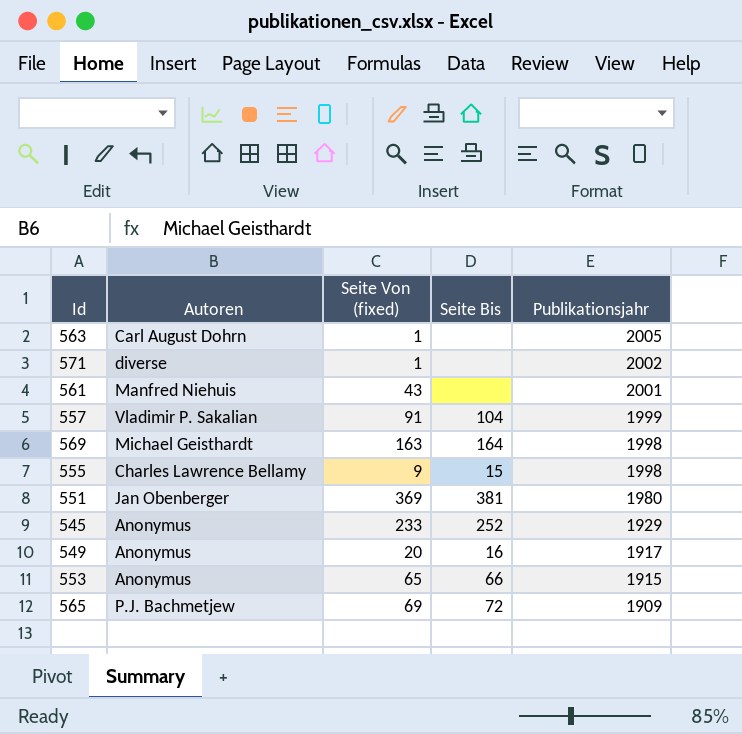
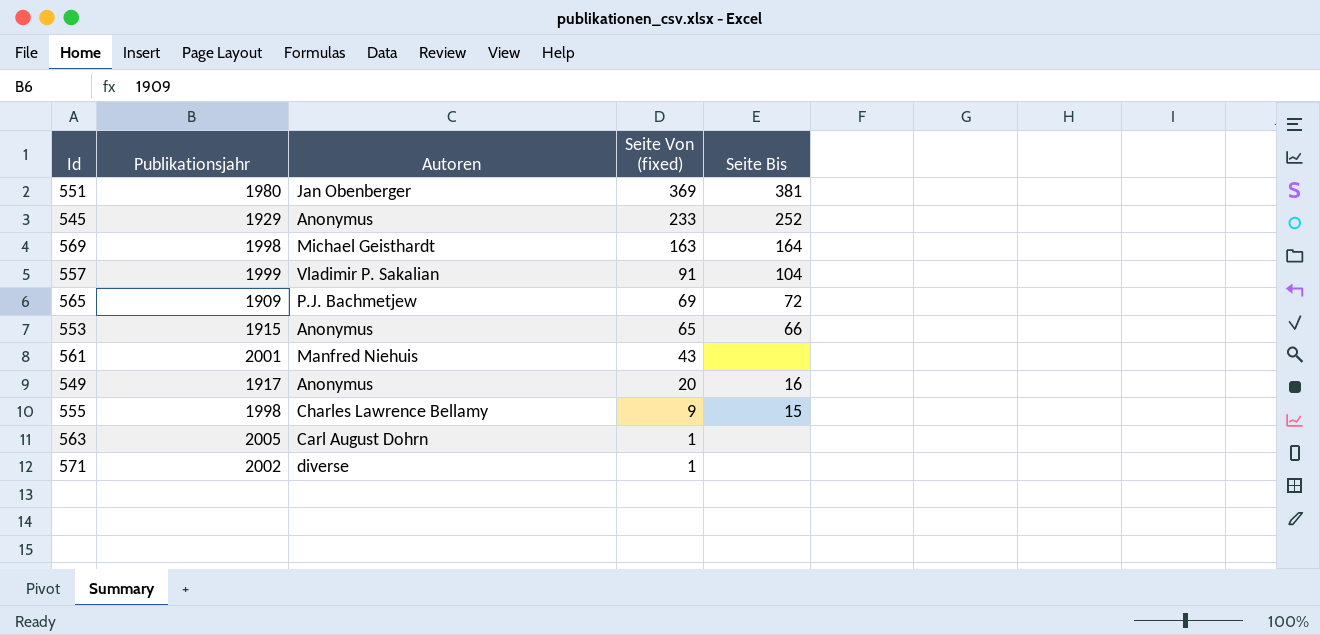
row order: Publikationsjahr descending -> Seite Von (fixed) descending
column Publikationsjahr | position: 5 -> 2

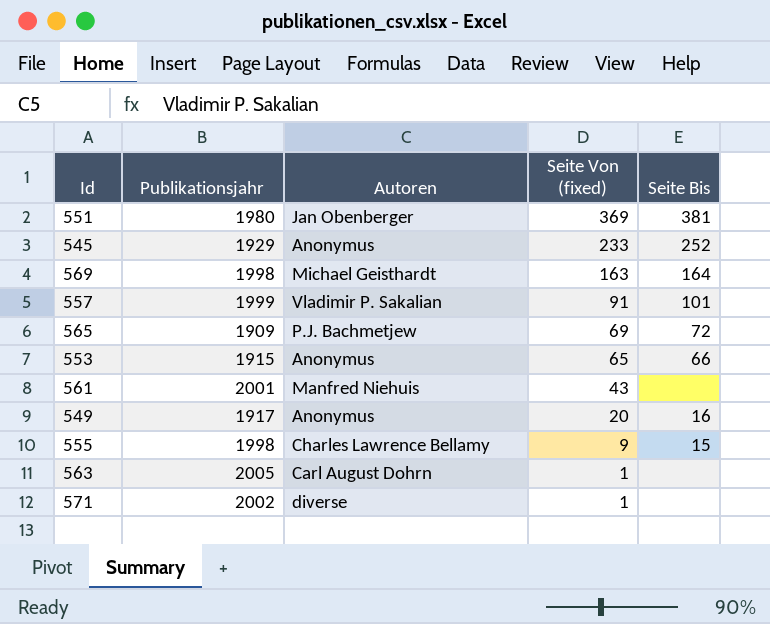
557 | Seite Bis: 104 -> 101

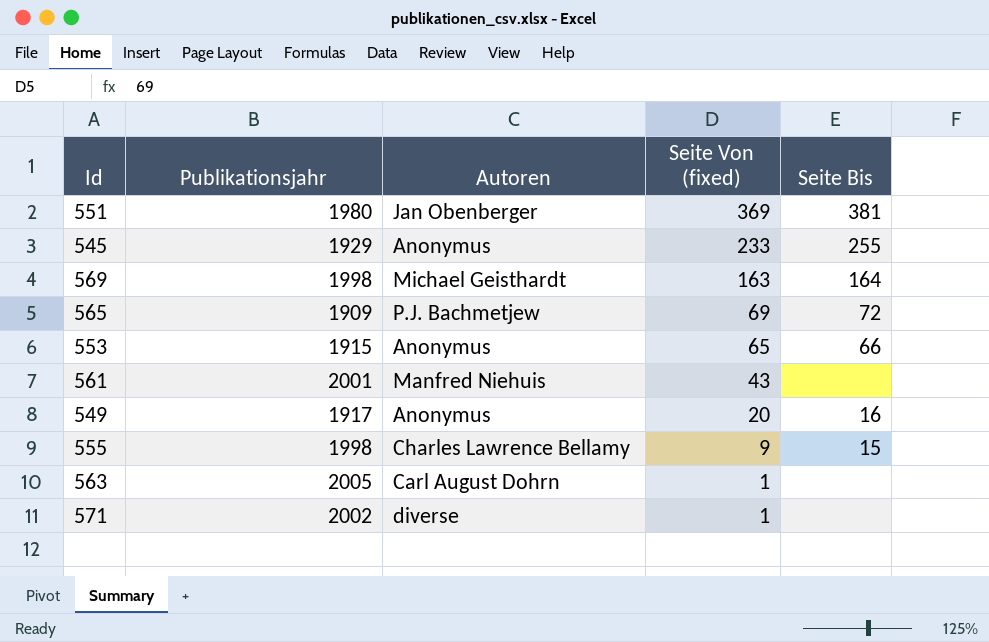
row 557: 1999 | Vladimir P. Sakalian | 91 | 101 -> none
545 | Seite Bis: 252 -> 255

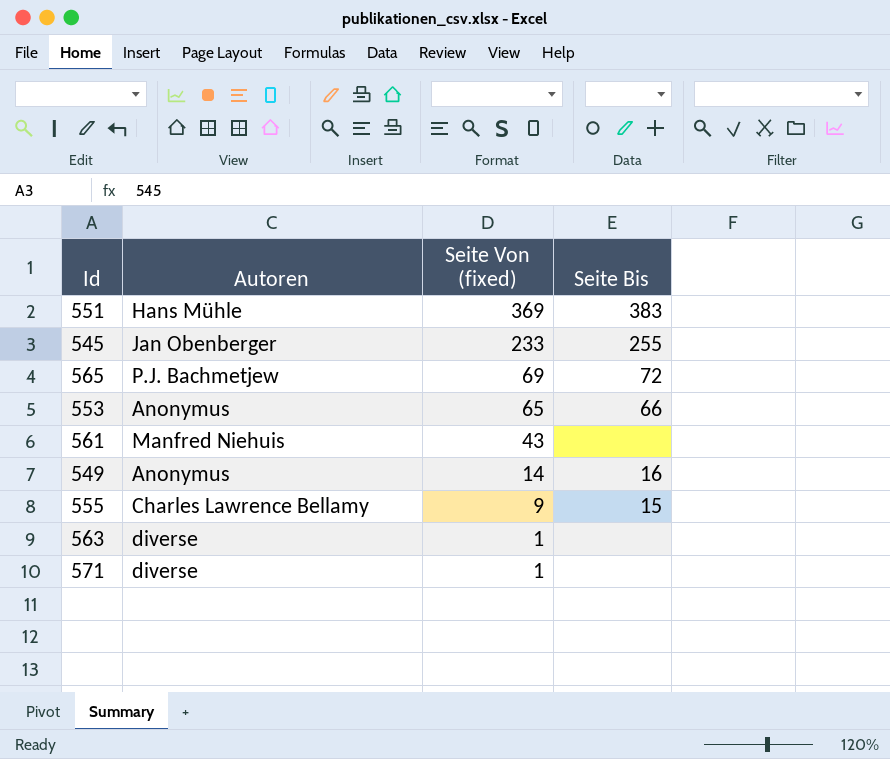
column Publikationsjahr | position: 2 -> none
row 569: 1998 | Michael Geisthardt | 163 | 164 -> none
551 | Autoren: Jan Obenberger -> Hans Mühle
551 | Seite Bis: 381 -> 383
545 | Autoren: Anonymus -> Jan Obenberger
549 | Seite Von (fixed): 20 -> 14
563 | Autoren: Carl August Dohrn -> diverse

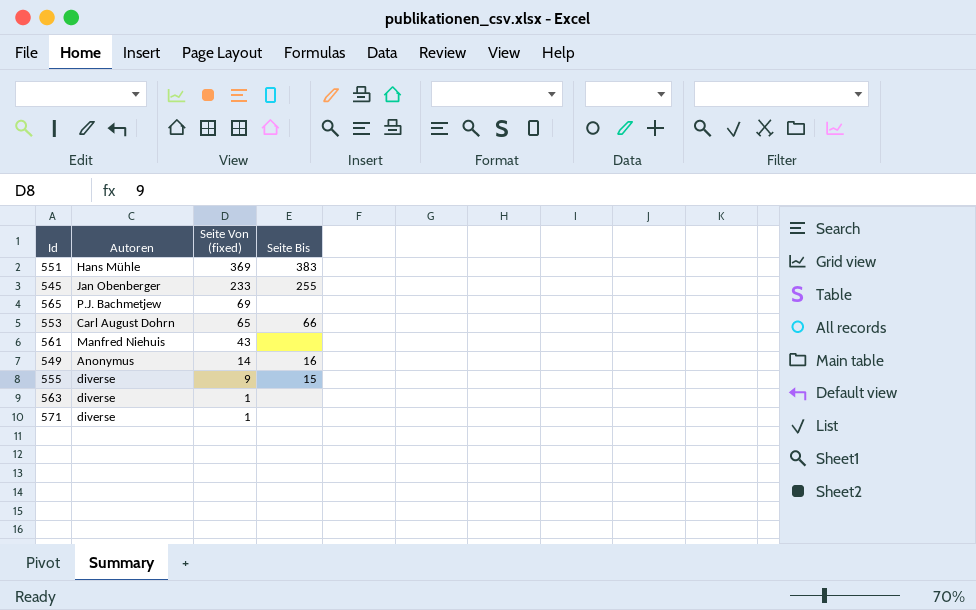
565 | Seite Bis: 72 -> none
553 | Autoren: Anonymus -> Carl August Dohrn
555 | Autoren: Charles Lawrence Bellamy -> diverse

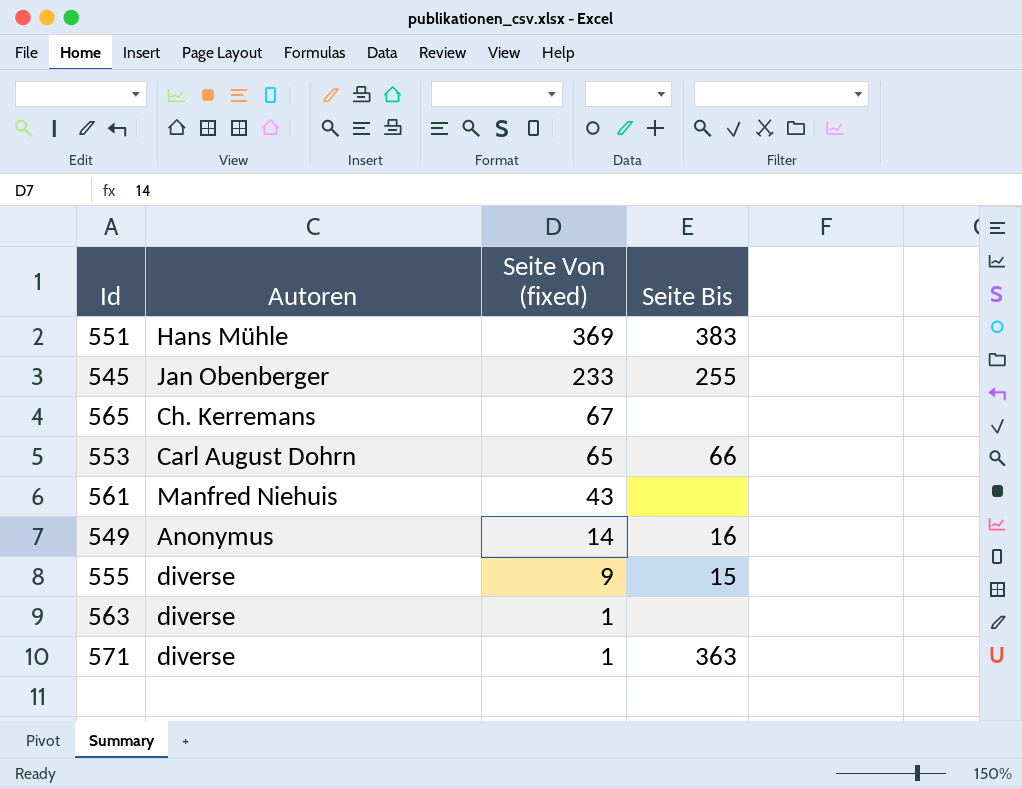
565 | Autoren: P.J. Bachmetjew -> Ch. Kerremans
565 | Seite Von (fixed): 69 -> 67
571 | Seite Bis: none -> 363

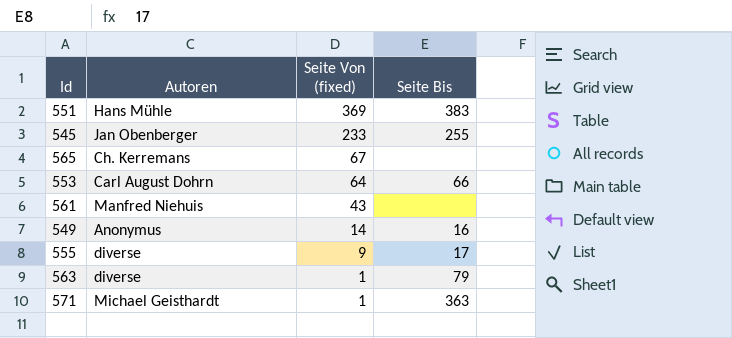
553 | Seite Von (fixed): 65 -> 64
555 | Seite Bis: 15 -> 17
563 | Seite Bis: none -> 79
571 | Autoren: diverse -> Michael Geisthardt

